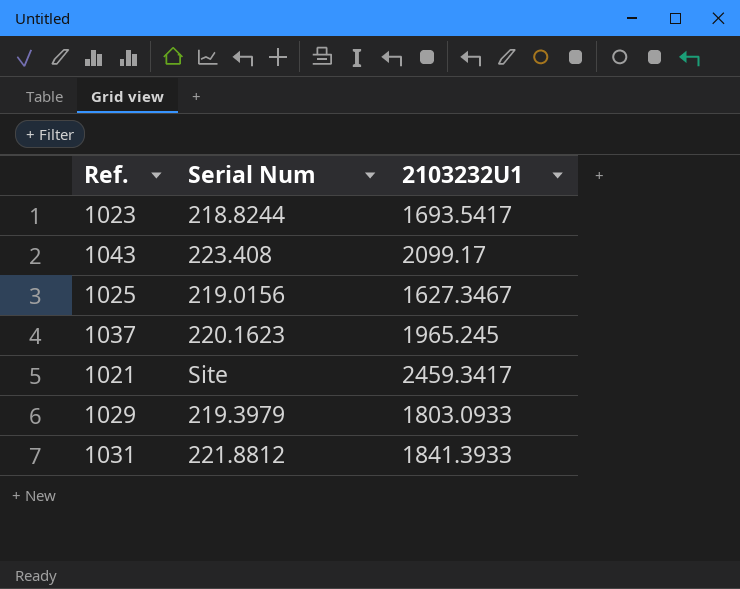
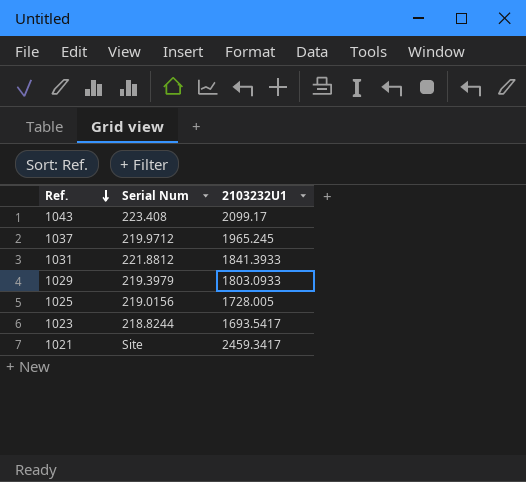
row order: none -> Ref. descending
1037 | Serial Num: 220.1623 -> 219.9712
1025 | 2103232U1: 1627.3467 -> 1728.005

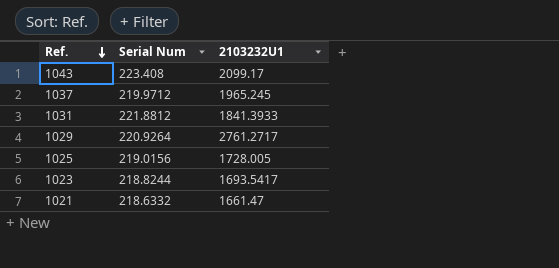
1029 | Serial Num: 219.3979 -> 220.9264
1029 | 2103232U1: 1803.0933 -> 2761.2717
1021 | Serial Num: Site -> 218.6332
1021 | 2103232U1: 2459.3417 -> 1661.47

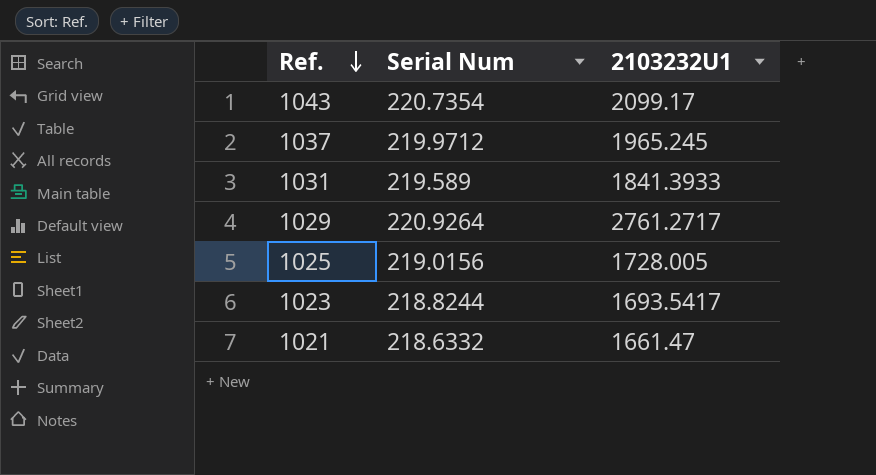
1043 | Serial Num: 223.408 -> 220.7354
1031 | Serial Num: 221.8812 -> 219.589

